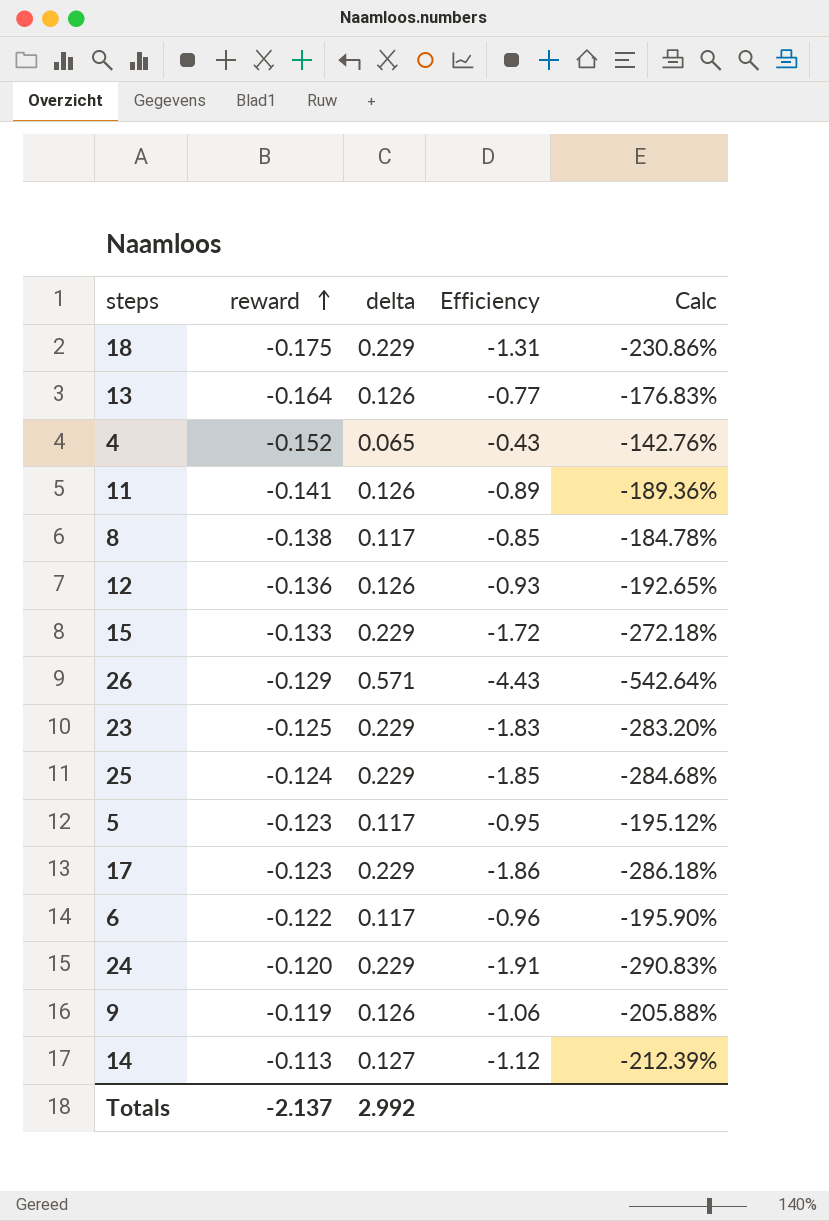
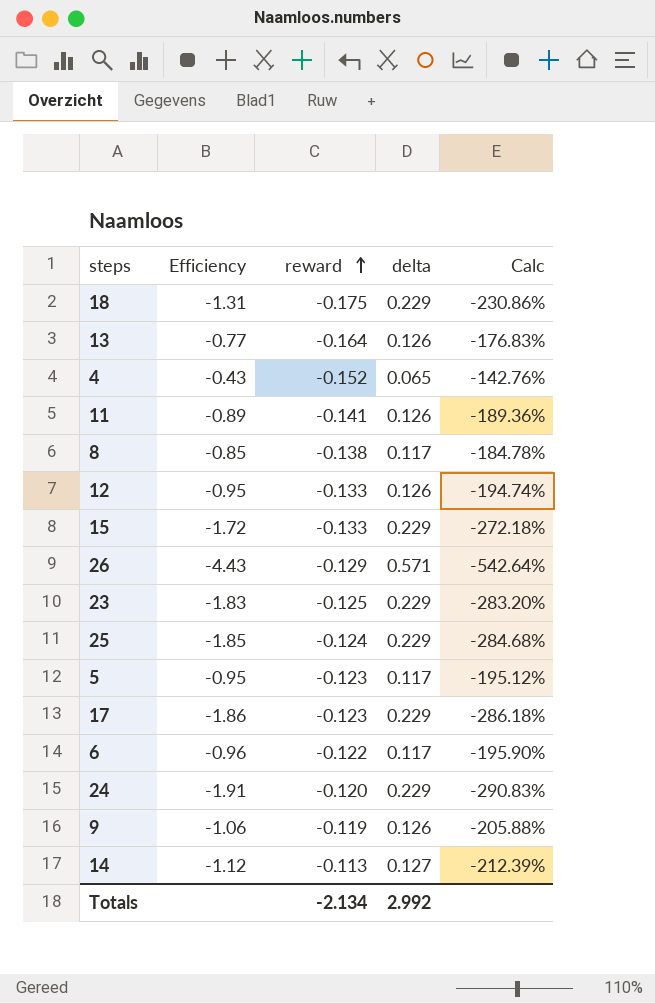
column Efficiency | position: 4 -> 2
12 | Efficiency: -0.93 -> -0.95
12 | reward: -0.136 -> -0.133
12 | Calc: -192.65% -> -194.74%
Totals | reward: -2.137 -> -2.134

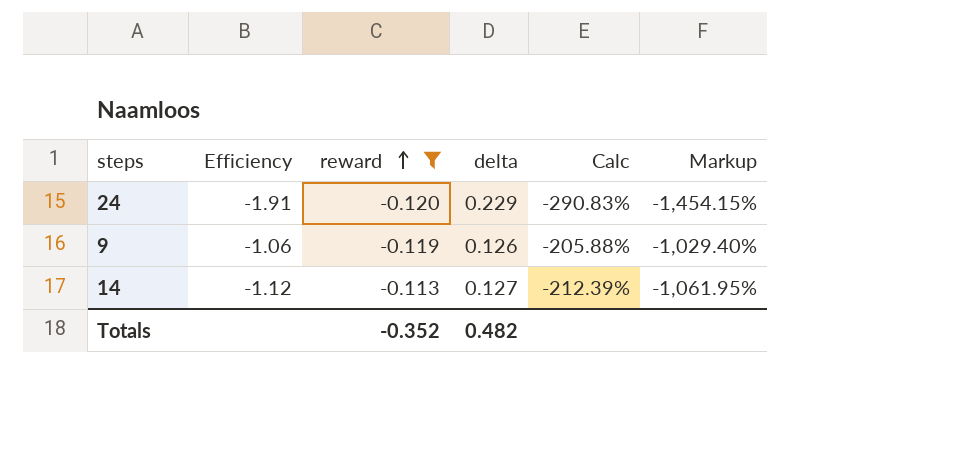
filter: none -> reward >= -0.120
column Markup | formula: none -> [Calc] * 5
Totals | reward: -2.134 -> -0.352
Totals | delta: 2.992 -> 0.482

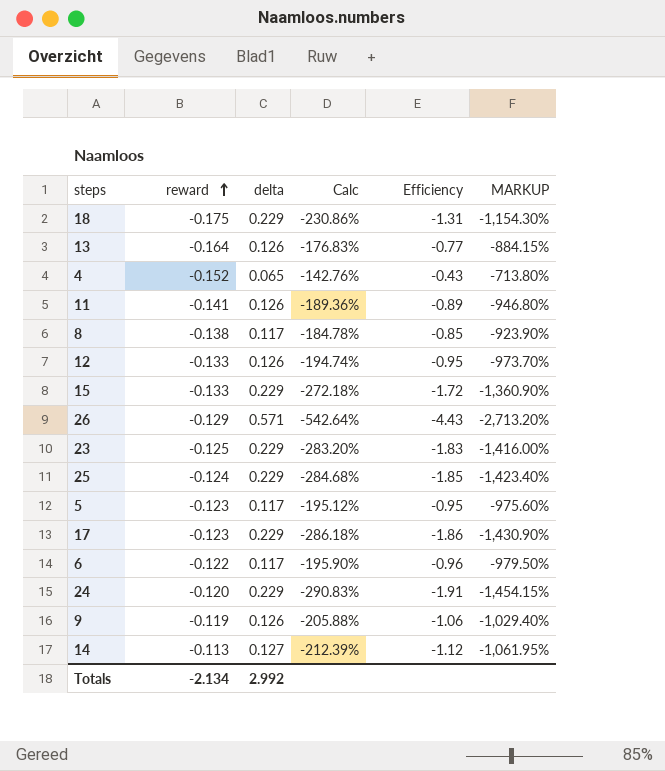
filter: reward >= -0.120 -> none
column Efficiency | position: 2 -> 5
column name: Markup -> MARKUP
Totals | reward: -0.352 -> -2.134
Totals | delta: 0.482 -> 2.992

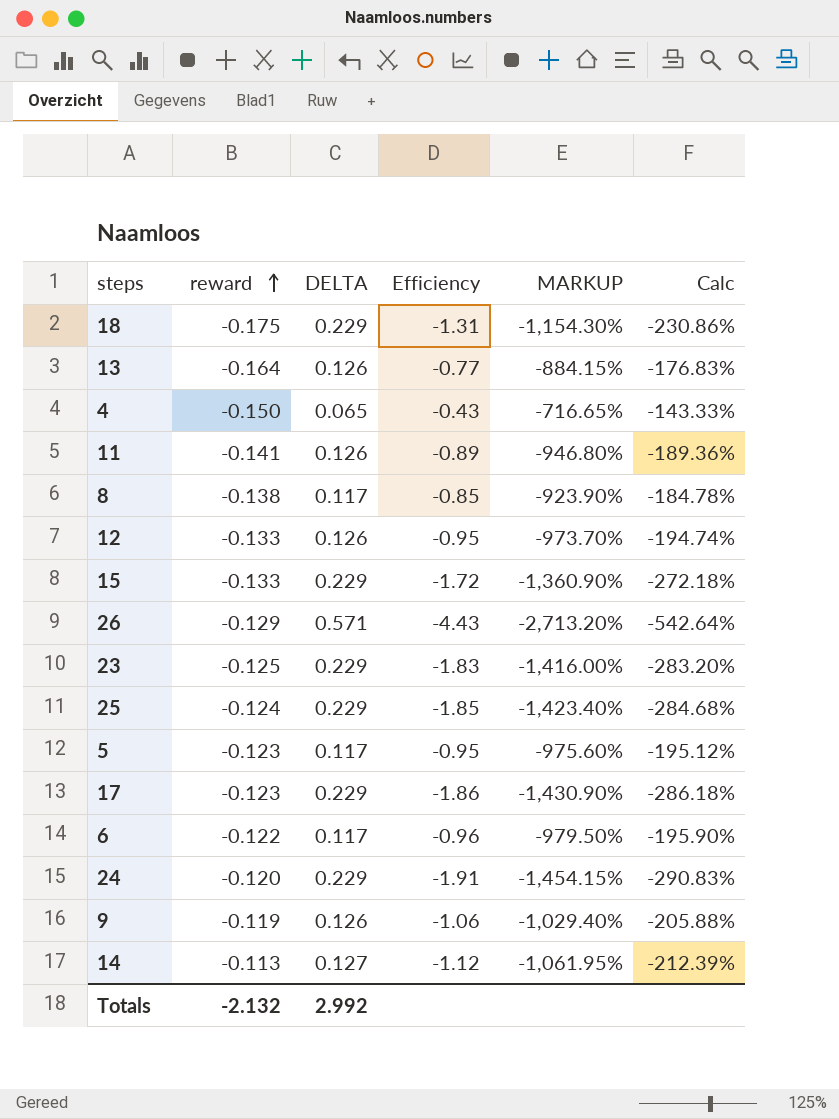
column name: delta -> DELTA
column Calc | position: 4 -> 6
4 | reward: -0.152 -> -0.150
4 | MARKUP: -713.80% -> -716.65%
4 | Calc: -142.76% -> -143.33%
Totals | reward: -2.134 -> -2.132

